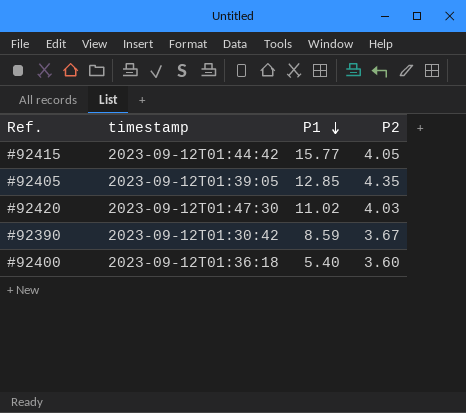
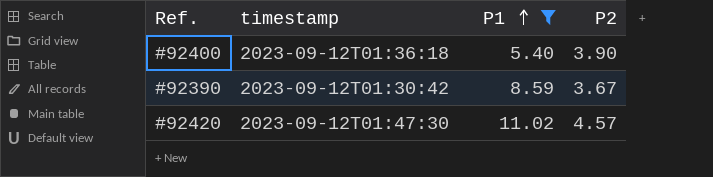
filter: none -> P1 <= 11.02
row order: P1 descending -> P1 ascending
#92400 | P2: 3.60 -> 3.90
#92420 | P2: 4.03 -> 4.57

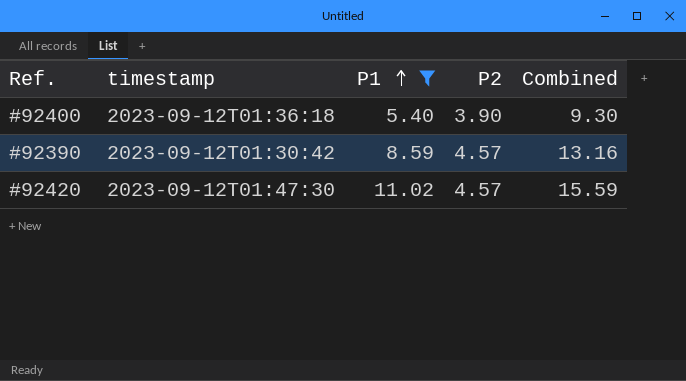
column Combined | formula: none -> [P1] + [P2]
#92390 | P2: 3.67 -> 4.57

